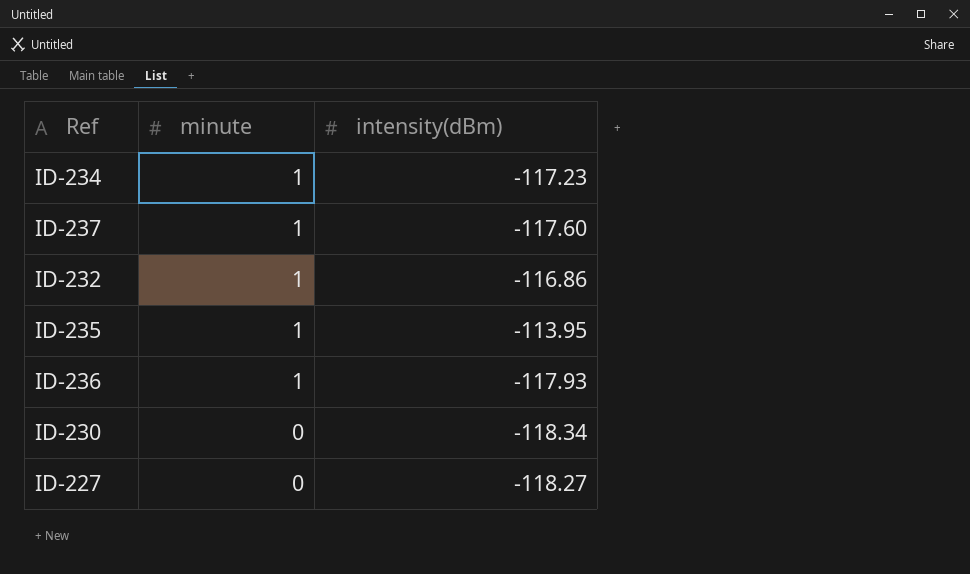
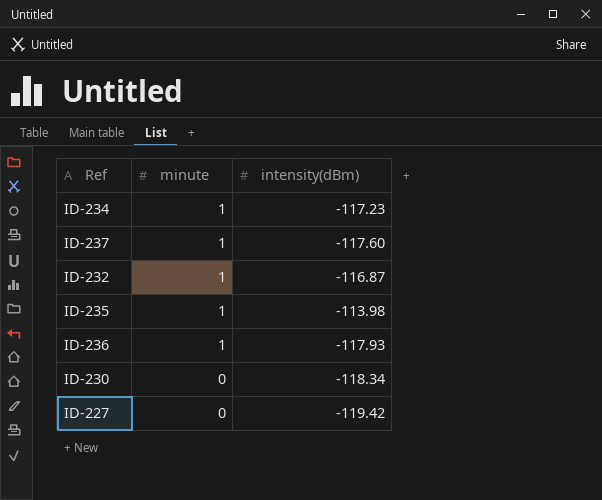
ID-232 | intensity(dBm): -116.86 -> -116.87
ID-235 | intensity(dBm): -113.95 -> -113.98
ID-227 | intensity(dBm): -118.27 -> -119.42

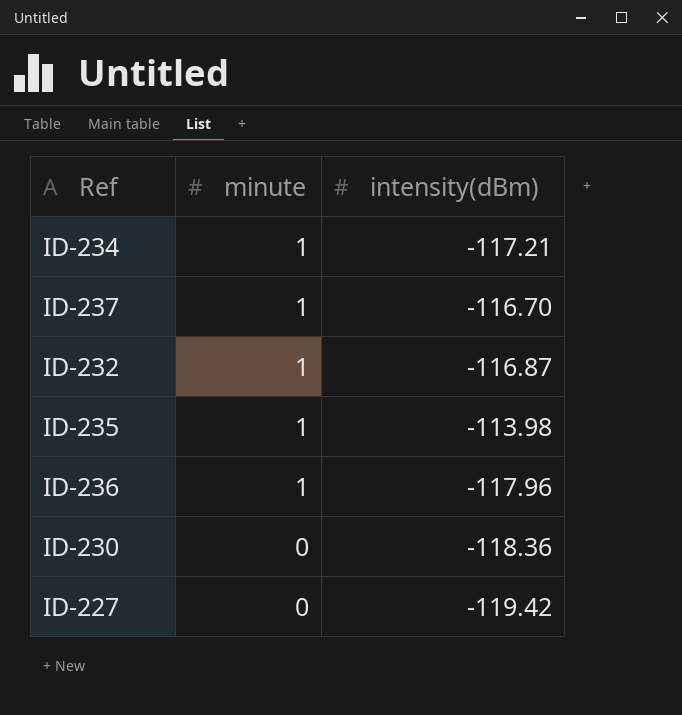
ID-234 | intensity(dBm): -117.23 -> -117.21
ID-237 | intensity(dBm): -117.60 -> -116.70
ID-236 | intensity(dBm): -117.93 -> -117.96
ID-230 | intensity(dBm): -118.34 -> -118.36

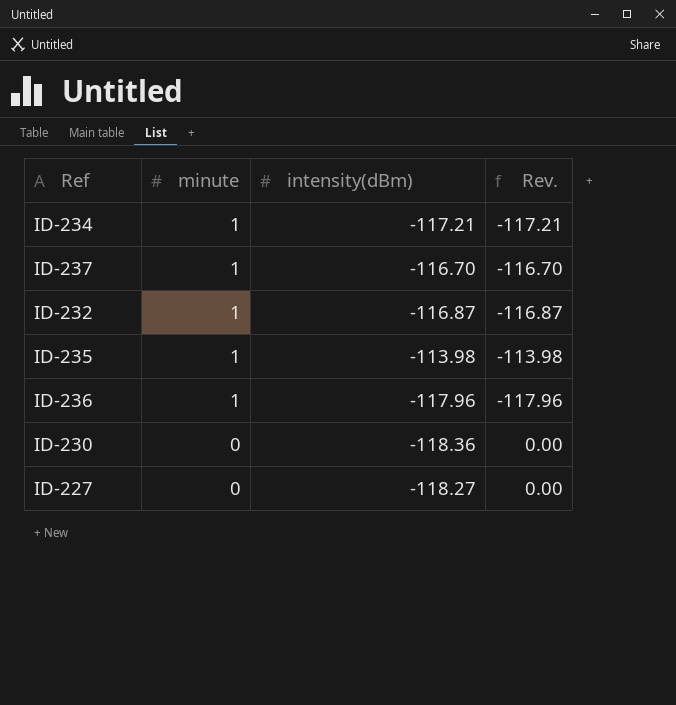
column Rev. | formula: none -> [minute] * [intensity(dBm)]
ID-227 | intensity(dBm): -119.42 -> -118.27

